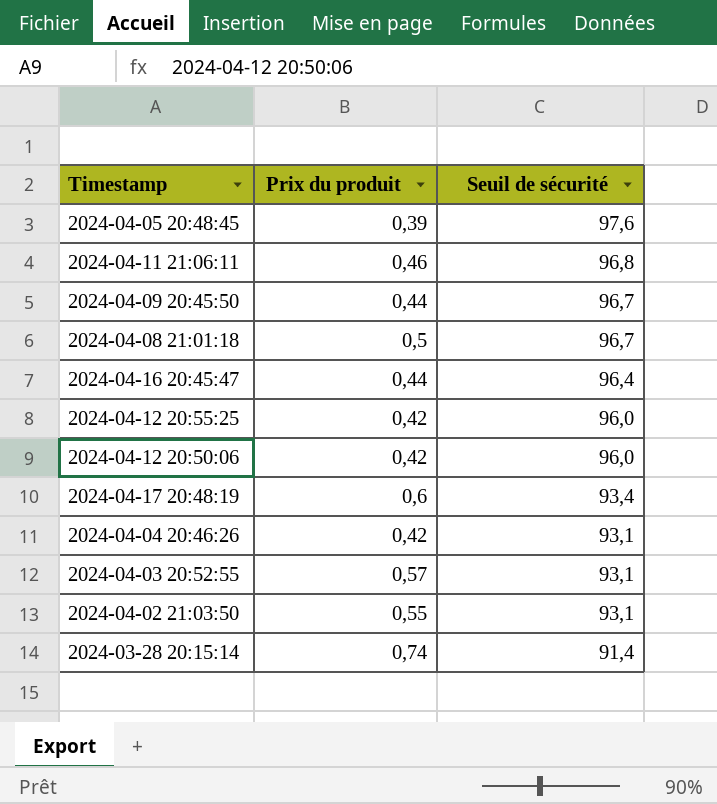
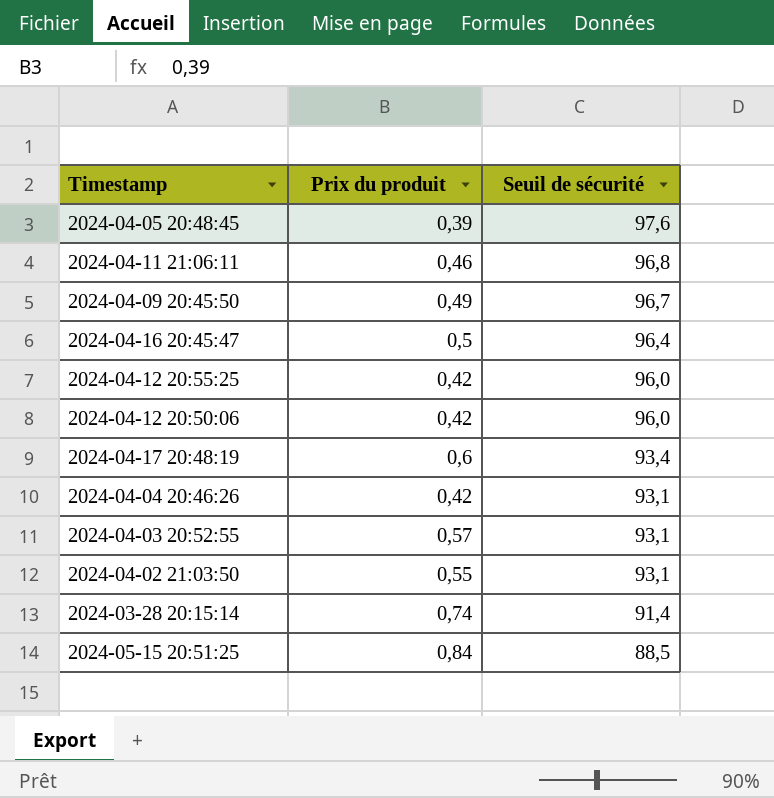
row 2024-04-08 21:01:18: 0,5 | 96,7 -> none
2024-04-09 20:45:50 | Prix du produit: 0,44 -> 0,49
2024-04-16 20:45:47 | Prix du produit: 0,44 -> 0,5
row 2024-05-15 20:51:25: none -> 0,84 | 88,5

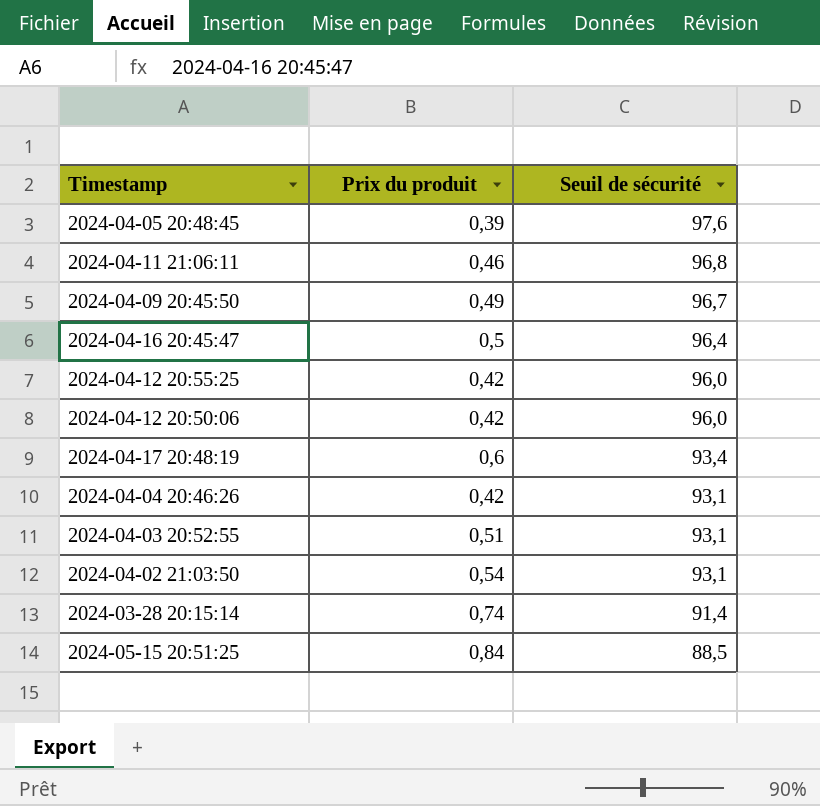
2024-04-03 20:52:55 | Prix du produit: 0,57 -> 0,51
2024-04-02 21:03:50 | Prix du produit: 0,55 -> 0,54

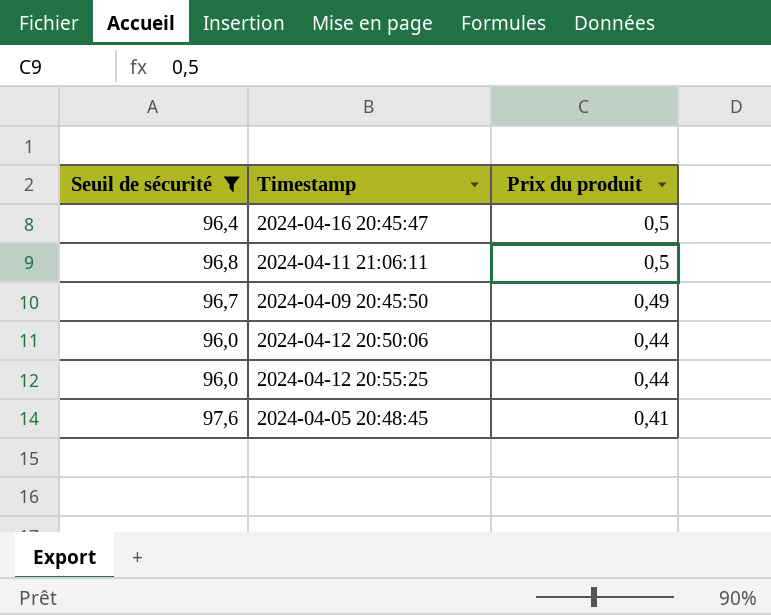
filter: none -> Seuil de sécurité >= 96,0
row order: Seuil de sécurité descending -> Prix du produit descending
column Seuil de sécurité | position: 3 -> 1
2024-04-11 21:06:11 | Prix du produit: 0,46 -> 0,5
2024-04-12 20:50:06 | Prix du produit: 0,42 -> 0,44
2024-04-12 20:55:25 | Prix du produit: 0,42 -> 0,44
2024-04-05 20:48:45 | Prix du produit: 0,39 -> 0,41

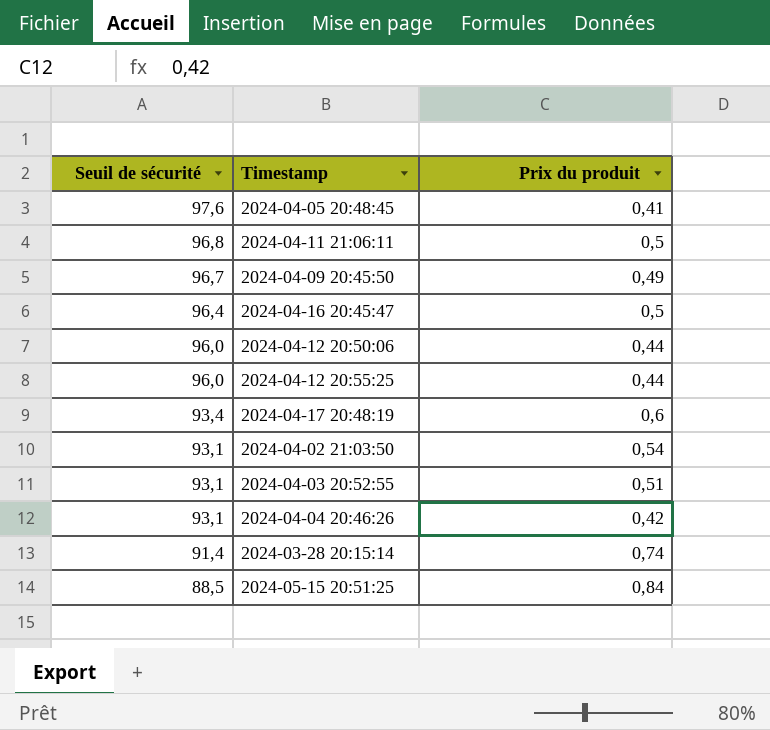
filter: Seuil de sécurité >= 96,0 -> none
row order: Prix du produit descending -> Seuil de sécurité descending

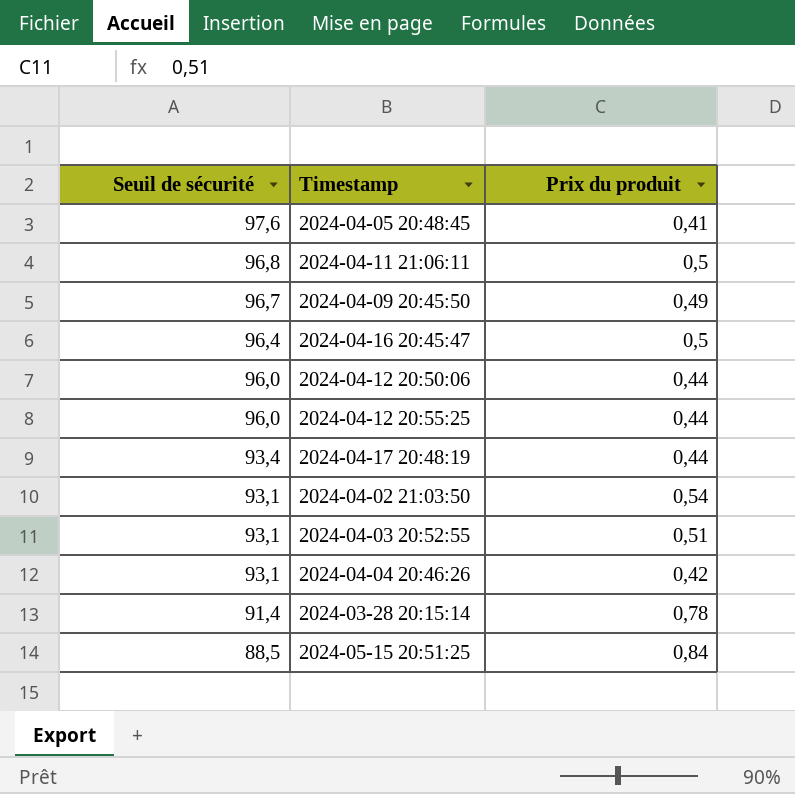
2024-04-17 20:48:19 | Prix du produit: 0,6 -> 0,44
2024-03-28 20:15:14 | Prix du produit: 0,74 -> 0,78

